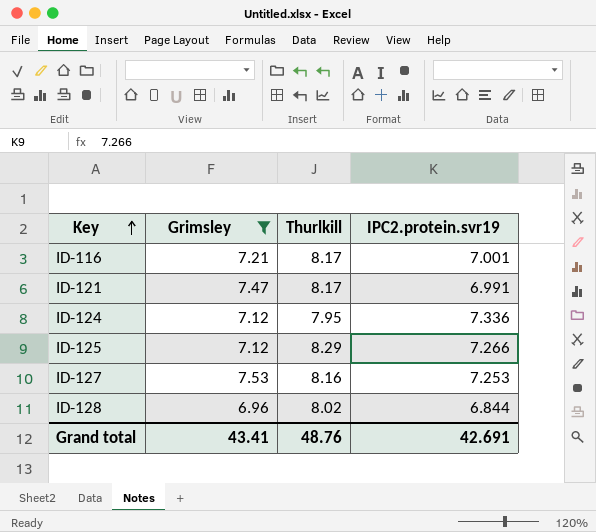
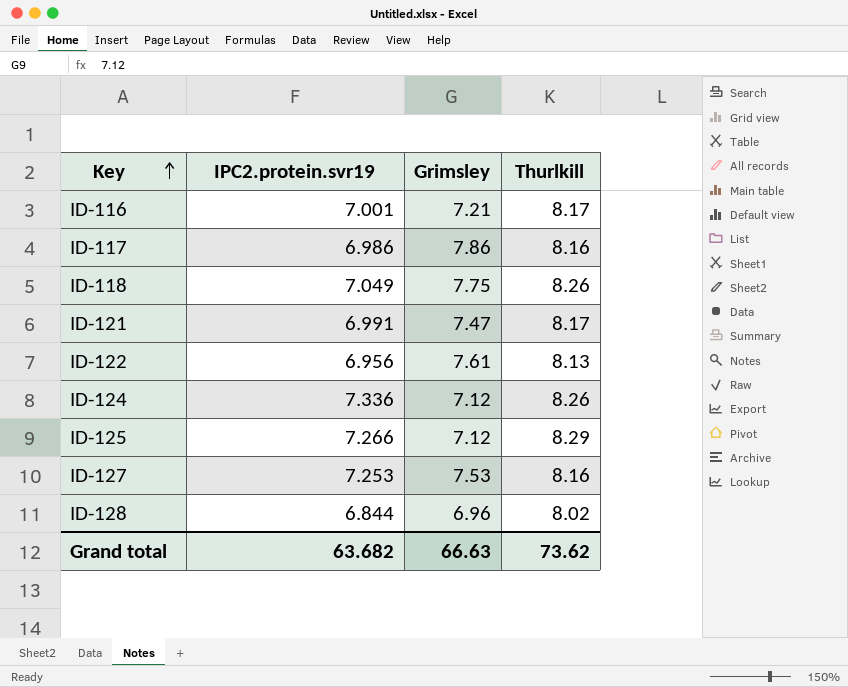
filter: Grimsley <= 7.53 -> none
column IPC2.protein.svr19 | position: 4 -> 2
ID-124 | Thurlkill: 7.95 -> 8.26
Grand total | IPC2.protein.svr19: 42.691 -> 63.682
Grand total | Grimsley: 43.41 -> 66.63
Grand total | Thurlkill: 48.76 -> 73.62

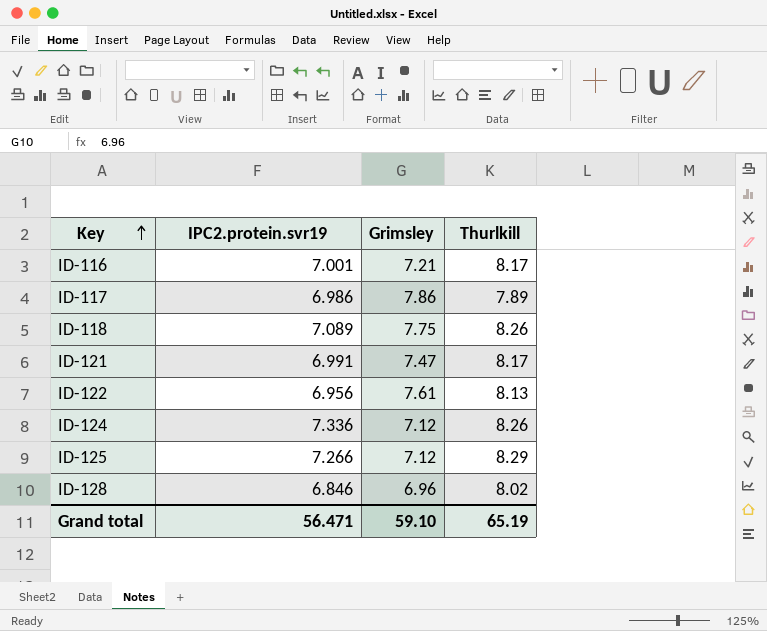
row ID-127: 7.253 | 7.53 | 8.16 -> none
ID-117 | Thurlkill: 8.16 -> 7.89
ID-118 | IPC2.protein.svr19: 7.049 -> 7.089
ID-128 | IPC2.protein.svr19: 6.844 -> 6.846
Grand total | IPC2.protein.svr19: 63.682 -> 56.471
Grand total | Grimsley: 66.63 -> 59.10
Grand total | Thurlkill: 73.62 -> 65.19

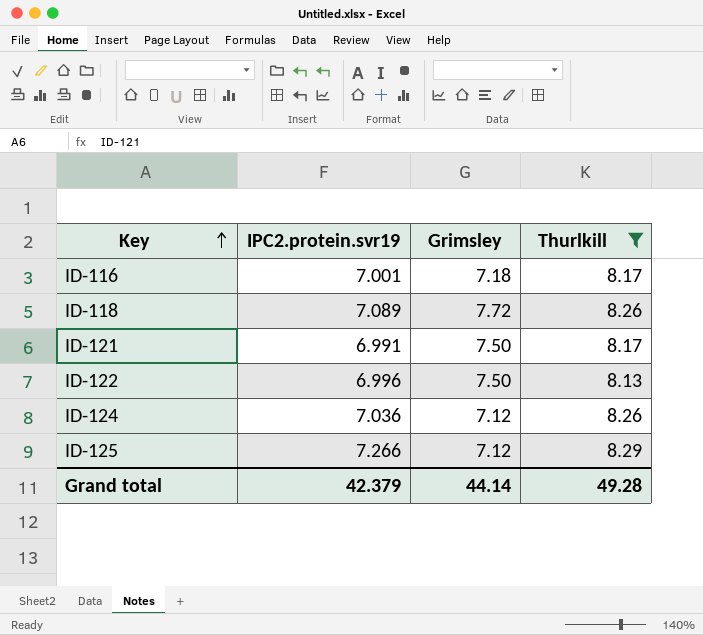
filter: none -> Thurlkill >= 8.13
ID-116 | Grimsley: 7.21 -> 7.18
ID-118 | Grimsley: 7.75 -> 7.72
ID-121 | Grimsley: 7.47 -> 7.50
ID-122 | IPC2.protein.svr19: 6.956 -> 6.996
ID-122 | Grimsley: 7.61 -> 7.50
ID-124 | IPC2.protein.svr19: 7.336 -> 7.036
Grand total | IPC2.protein.svr19: 56.471 -> 42.379
Grand total | Grimsley: 59.10 -> 44.14
Grand total | Thurlkill: 65.19 -> 49.28

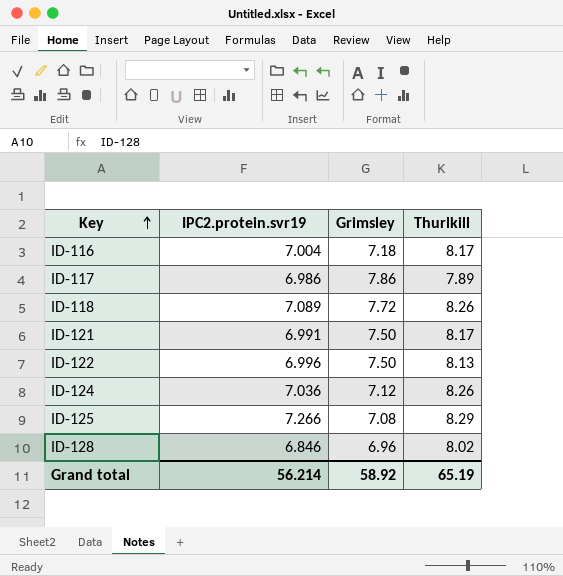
filter: Thurlkill >= 8.13 -> none
ID-116 | IPC2.protein.svr19: 7.001 -> 7.004
ID-125 | Grimsley: 7.12 -> 7.08
Grand total | IPC2.protein.svr19: 42.379 -> 56.214
Grand total | Grimsley: 44.14 -> 58.92
Grand total | Thurlkill: 49.28 -> 65.19

